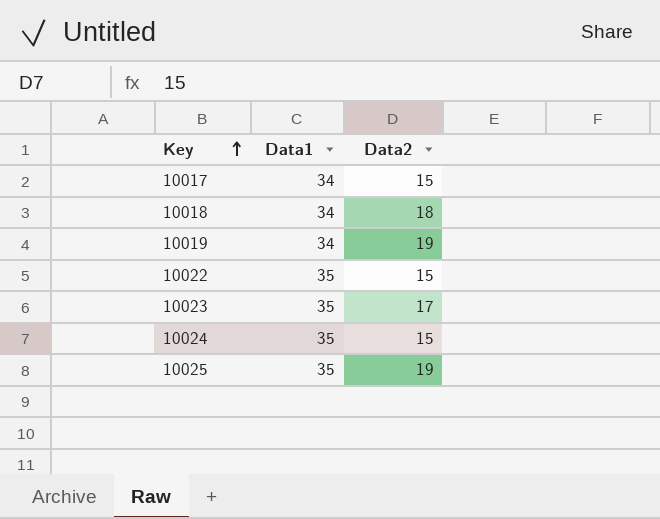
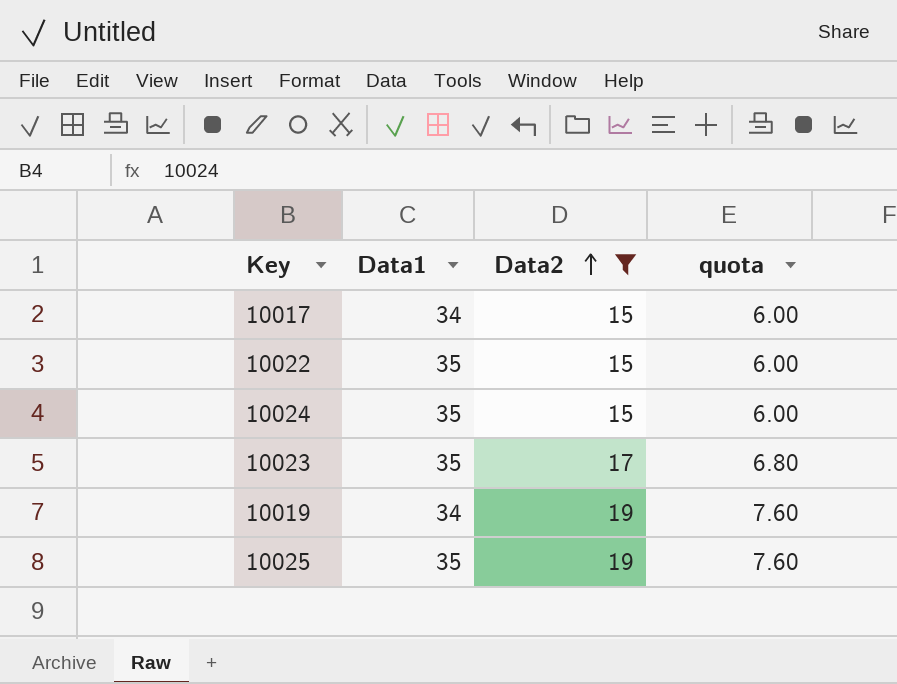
filter: none -> Data2 != 18
row order: Key ascending -> Data2 ascending
column quota | formula: none -> [Data2] * 0.4

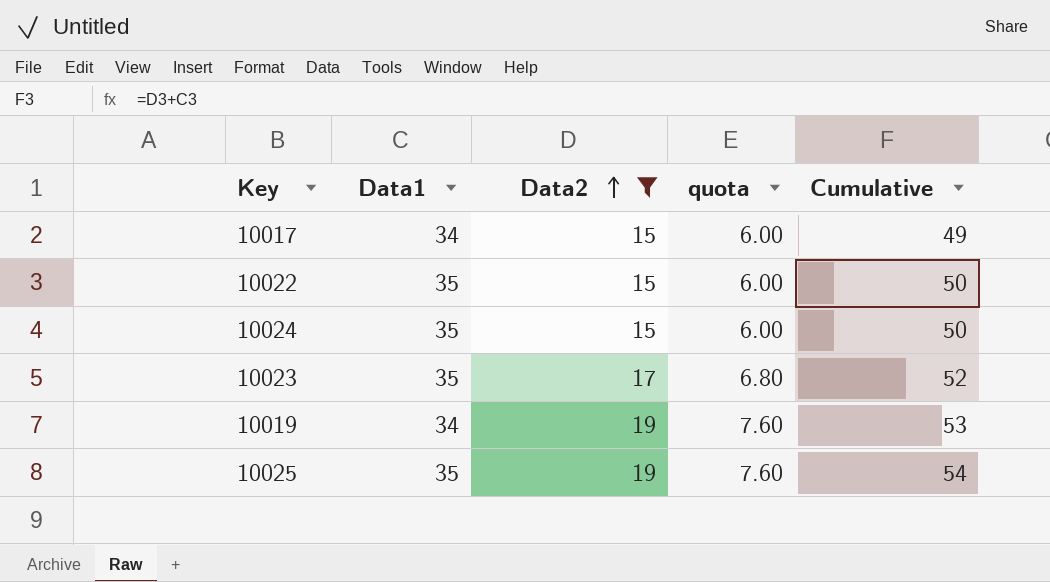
column Cumulative | formula: none -> [Data1] + [Data2]

